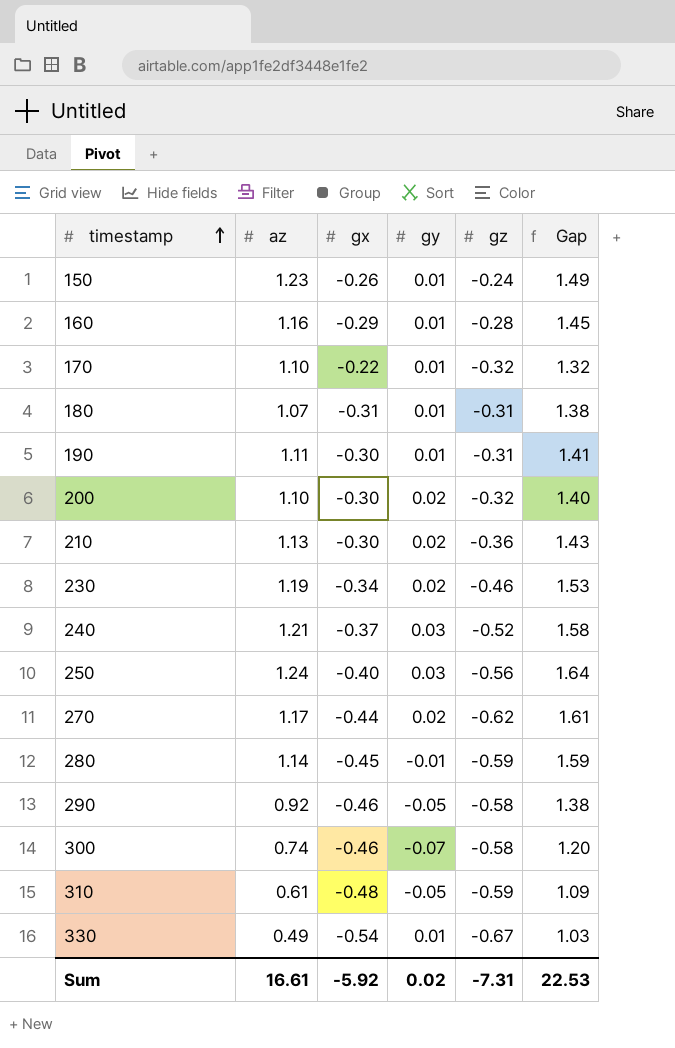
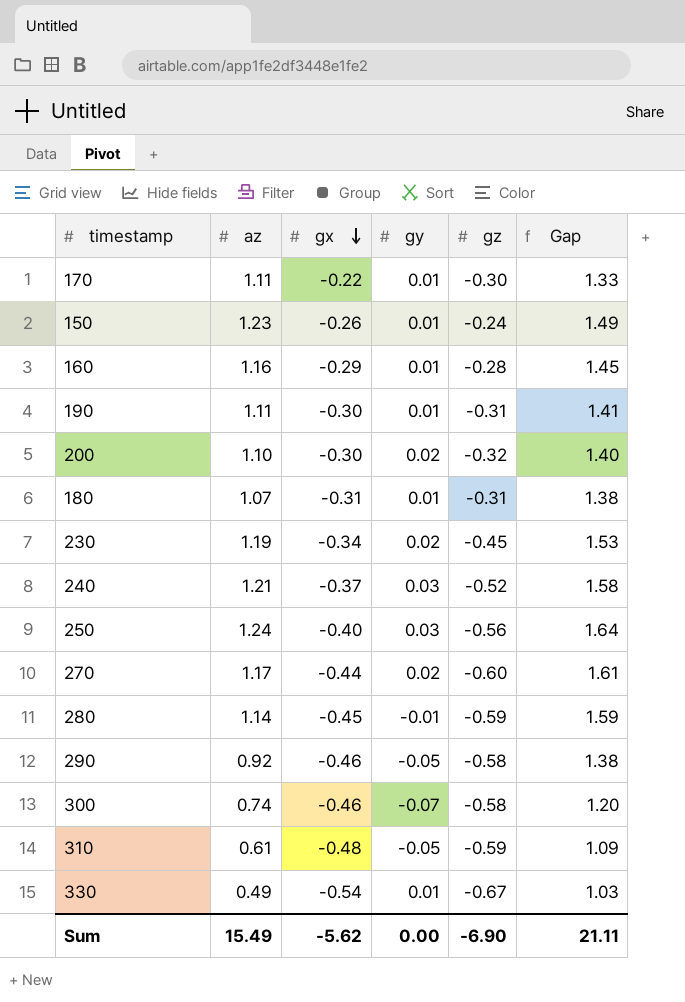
row order: timestamp ascending -> gx descending
row 210: 1.13 | -0.30 | 0.02 | -0.36 | 1.43 -> none
170 | az: 1.10 -> 1.11
170 | gz: -0.32 -> -0.30
170 | Gap: 1.32 -> 1.33
230 | gz: -0.46 -> -0.45
270 | gz: -0.62 -> -0.60
Sum | az: 16.61 -> 15.49
Sum | gx: -5.92 -> -5.62
Sum | gy: 0.02 -> 0.00
Sum | gz: -7.31 -> -6.90
Sum | Gap: 22.53 -> 21.11

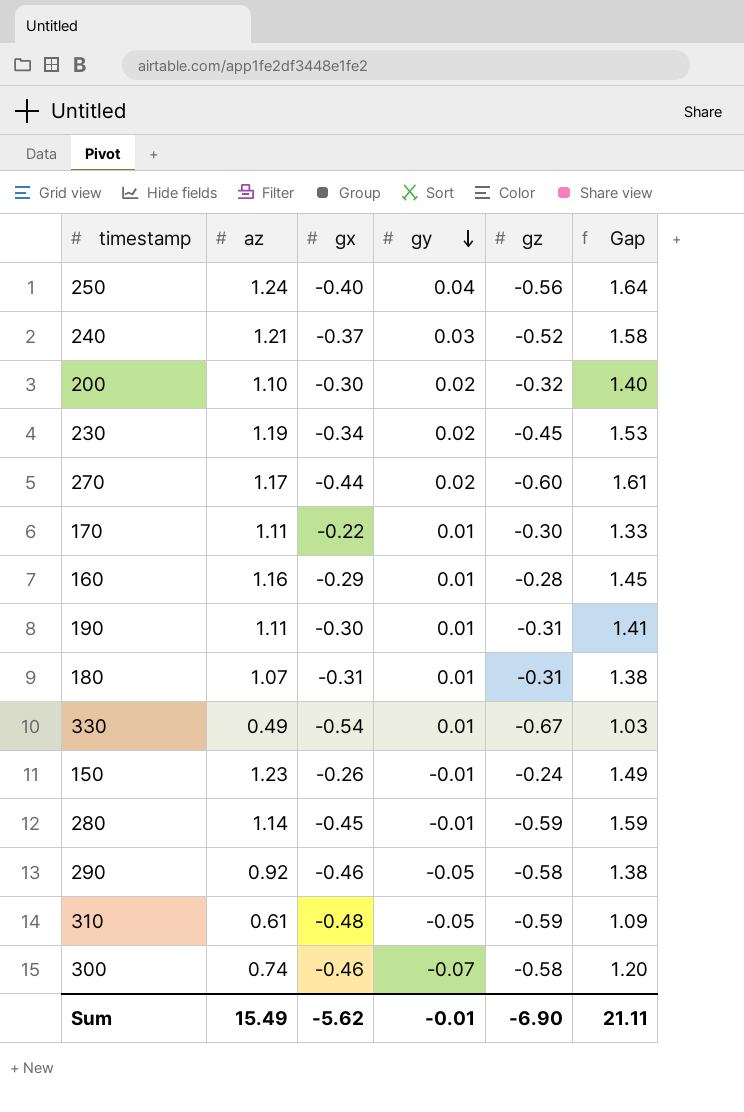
row order: gx descending -> gy descending
250 | gy: 0.03 -> 0.04
150 | gy: 0.01 -> -0.01
Sum | gy: 0.00 -> -0.01

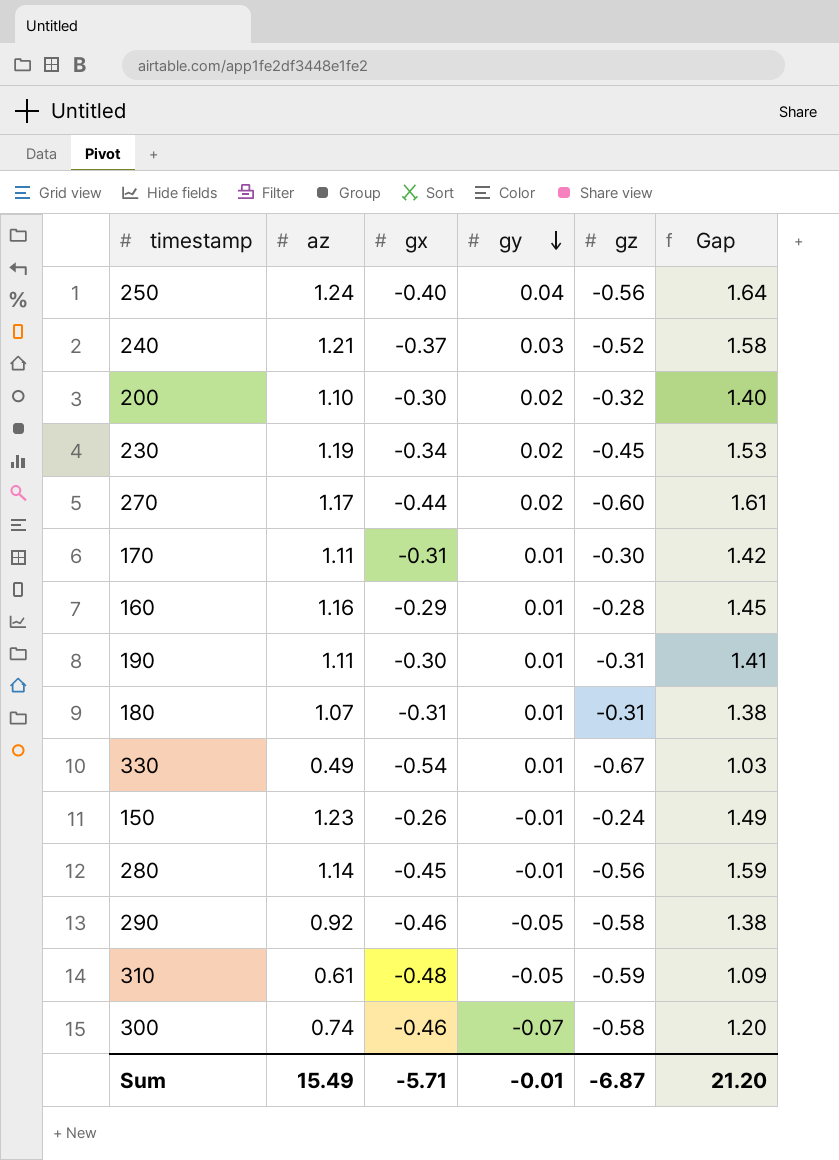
170 | gx: -0.22 -> -0.31
170 | Gap: 1.33 -> 1.42
280 | gz: -0.59 -> -0.56
Sum | gx: -5.62 -> -5.71
Sum | gz: -6.90 -> -6.87
Sum | Gap: 21.11 -> 21.20

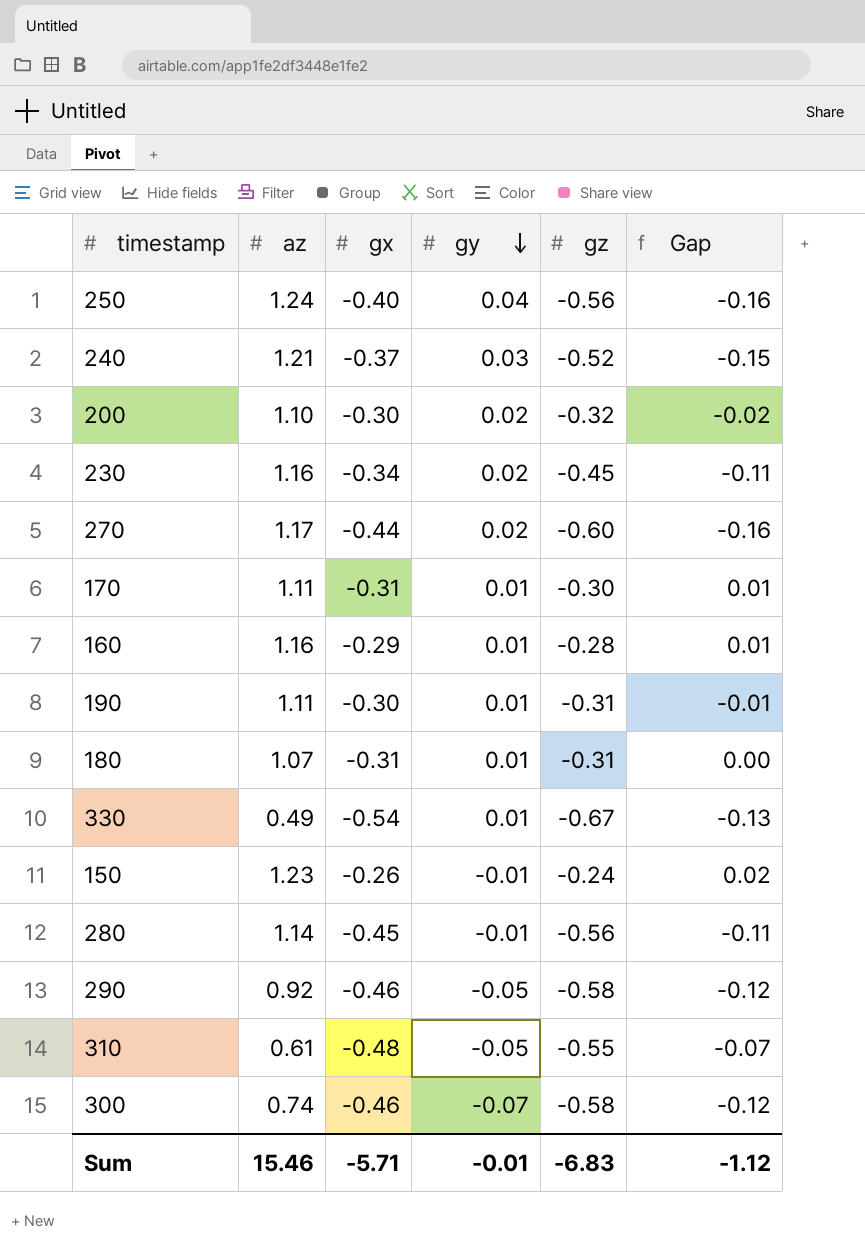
column Gap | formula: [az] - [gx] -> [gz] - [gx]
230 | az: 1.19 -> 1.16
310 | gz: -0.59 -> -0.55
Sum | az: 15.49 -> 15.46
Sum | gz: -6.87 -> -6.83
Sum | Gap: 21.20 -> -1.12

